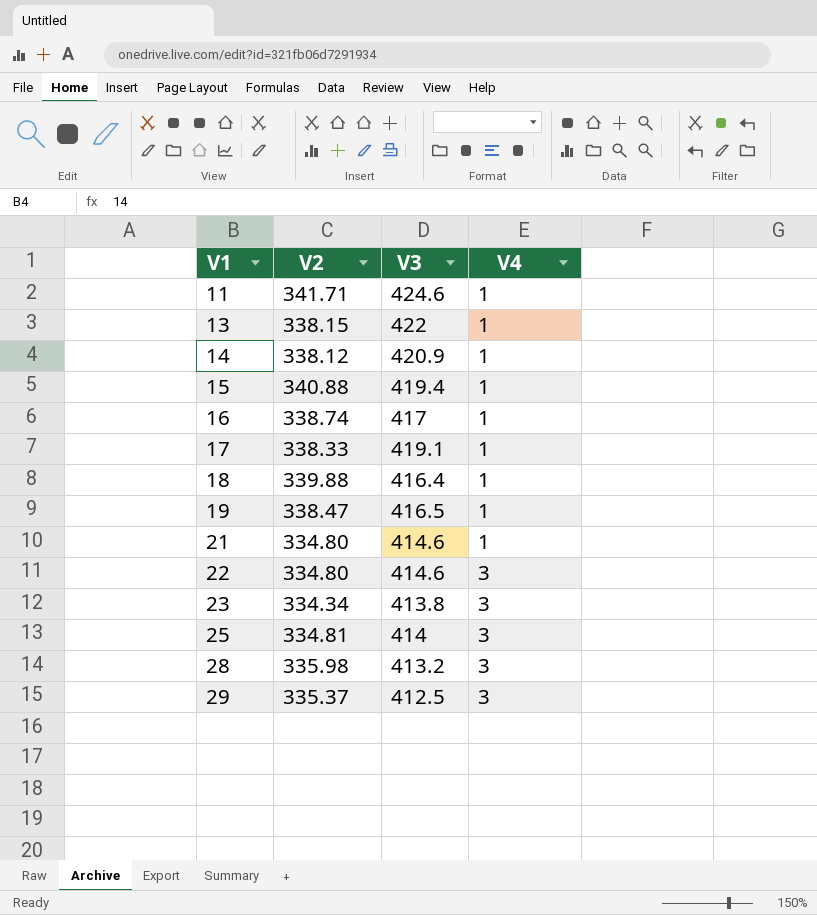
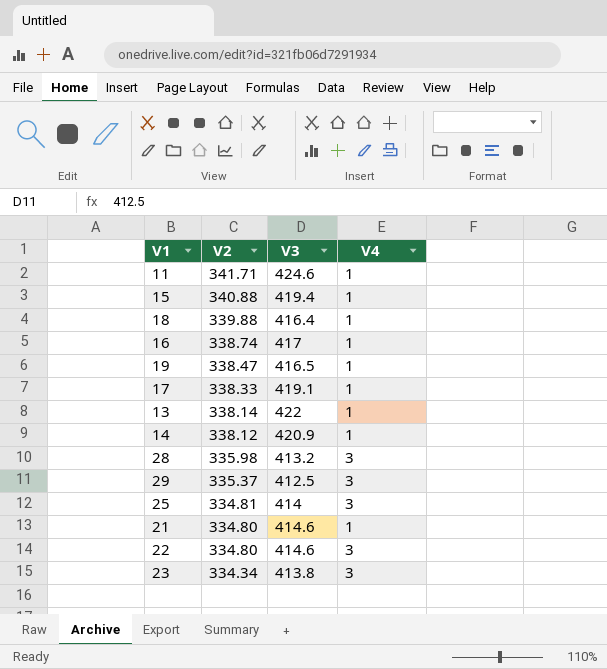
row order: V1 ascending -> V2 descending
13 | V2: 338.15 -> 338.14

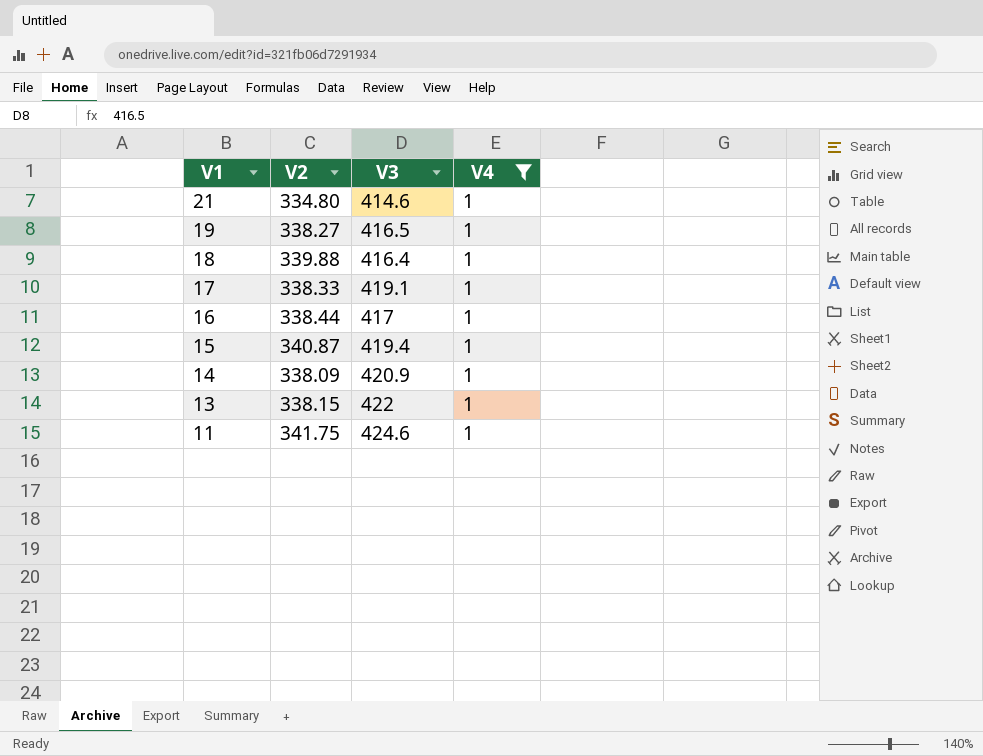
filter: none -> V4 = 1
row order: V2 descending -> V1 descending
19 | V2: 338.47 -> 338.27
16 | V2: 338.74 -> 338.44
15 | V2: 340.88 -> 340.87
14 | V2: 338.12 -> 338.09
13 | V2: 338.14 -> 338.15
11 | V2: 341.71 -> 341.75

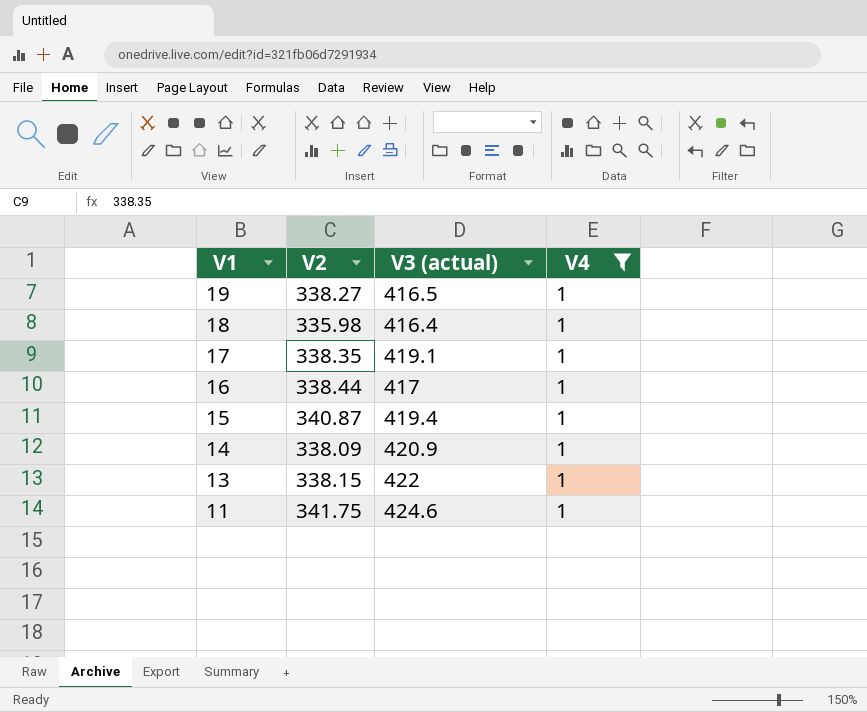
column name: V3 -> V3 (actual)
row 21: 334.80 | 414.6 | 1 -> none
18 | V2: 339.88 -> 335.98
17 | V2: 338.33 -> 338.35

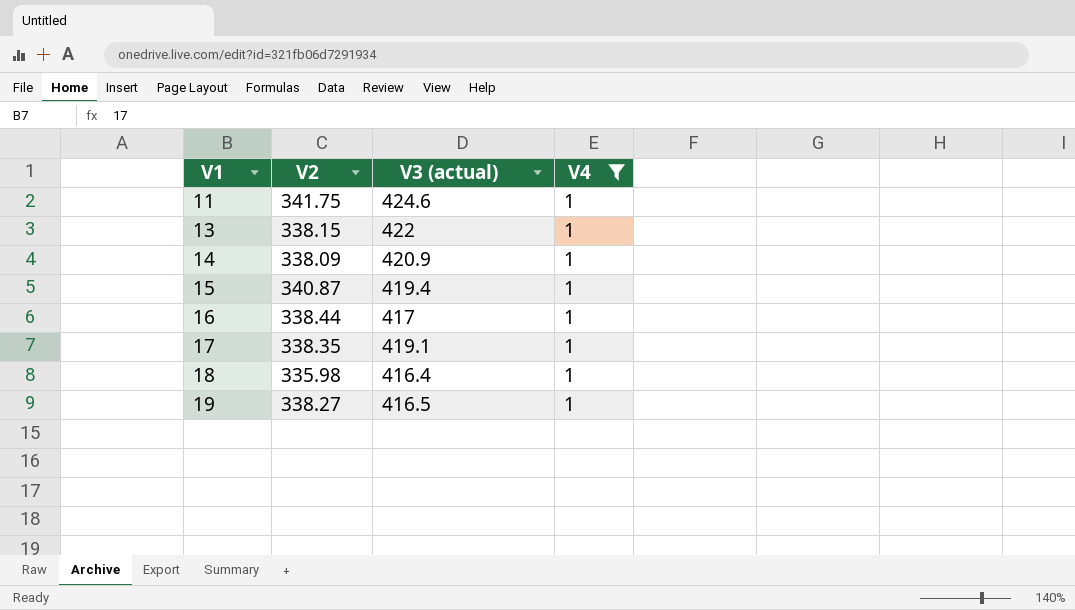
row order: V1 descending -> V1 ascending

